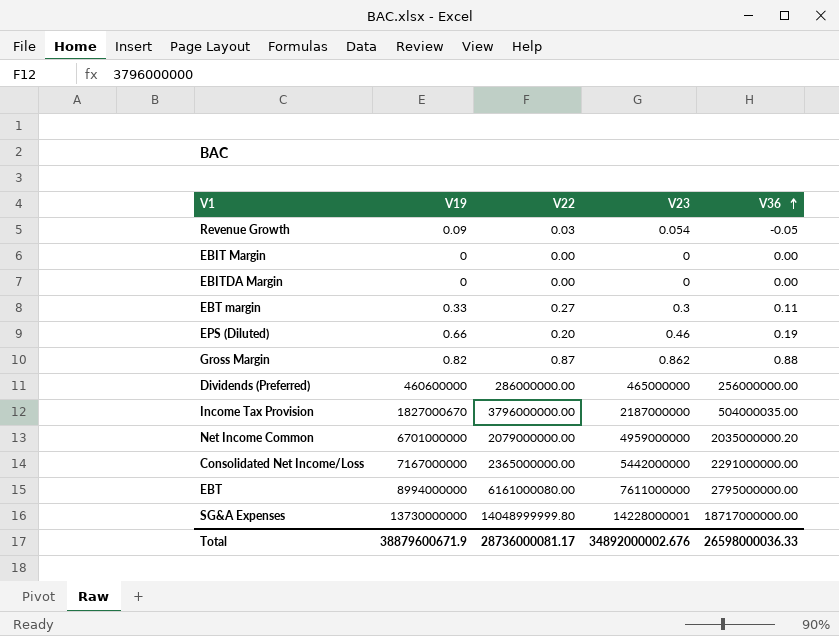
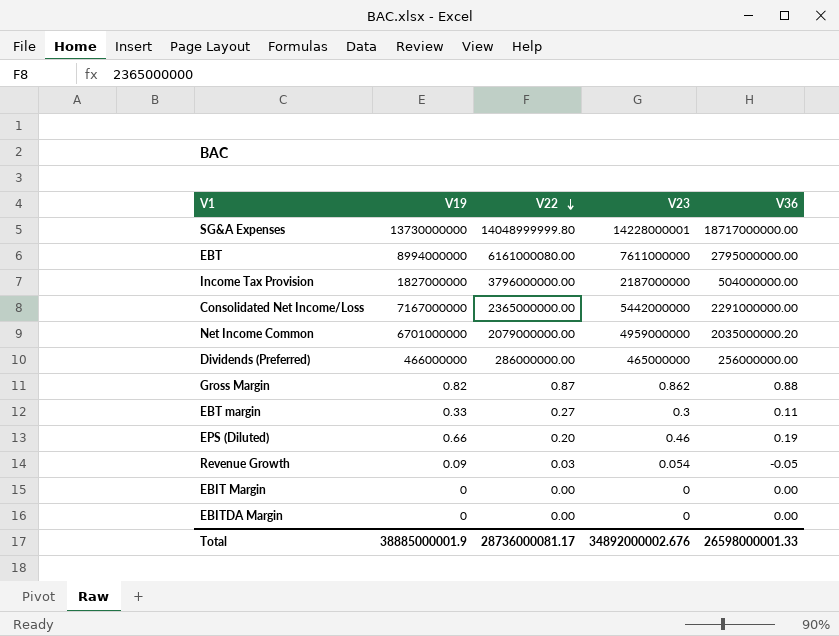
row order: V36 ascending -> V22 descending
Income Tax Provision | V19: 1827000670 -> 1827000000
Income Tax Provision | V36: 504000035.00 -> 504000000.00
Dividends (Preferred) | V19: 460600000 -> 466000000
Total | V19: 38879600671.9 -> 38885000001.9
Total | V36: 26598000036.33 -> 26598000001.33

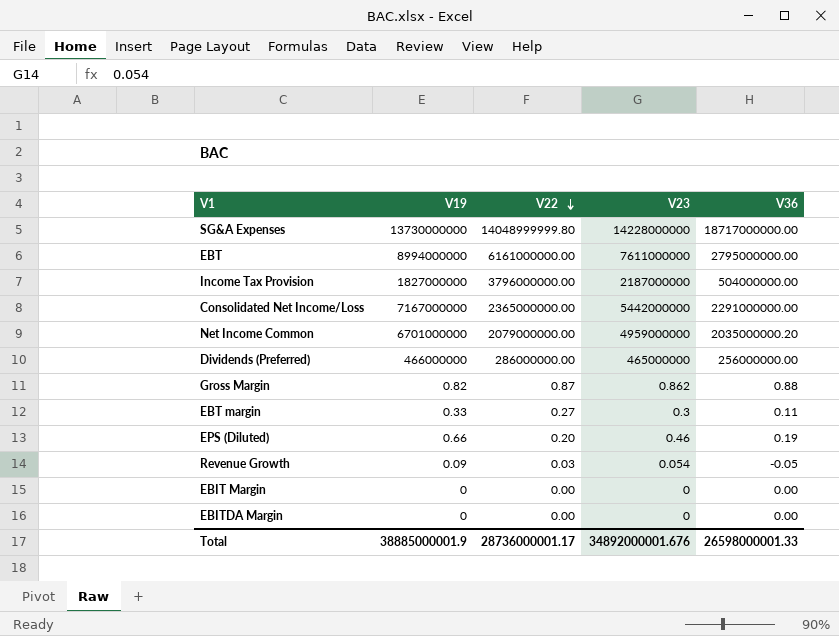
SG&A Expenses | V23: 14228000001 -> 14228000000
EBT | V22: 6161000080.00 -> 6161000000.00
Total | V22: 28736000081.17 -> 28736000001.17
Total | V23: 34892000002.676 -> 34892000001.676

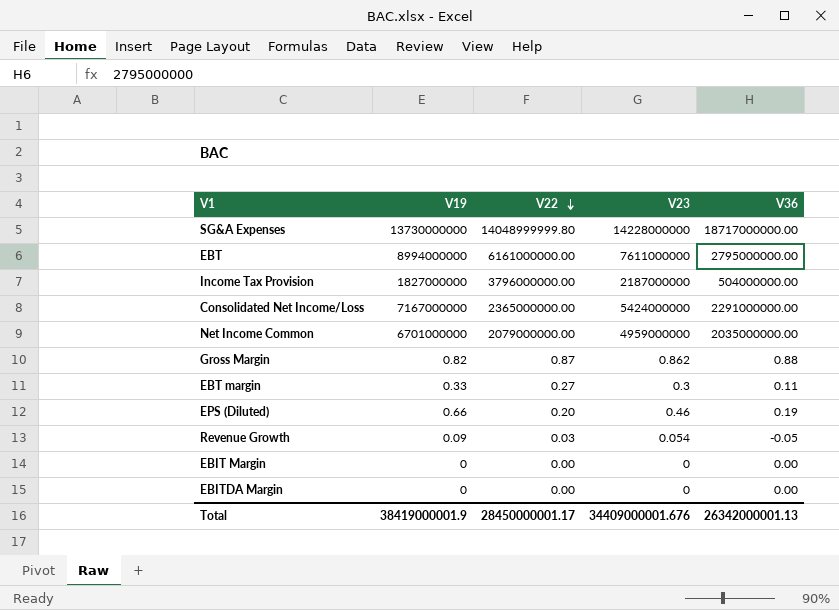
row Dividends (Preferred): 466000000 | 286000000.00 | 465000000 | 256000000.00 -> none
Consolidated Net Income/Loss | V23: 5442000000 -> 5424000000
Net Income Common | V36: 2035000000.20 -> 2035000000.00
Total | V19: 38885000001.9 -> 38419000001.9
Total | V22: 28736000001.17 -> 28450000001.17
Total | V23: 34892000001.676 -> 34409000001.676
Total | V36: 26598000001.33 -> 26342000001.13

